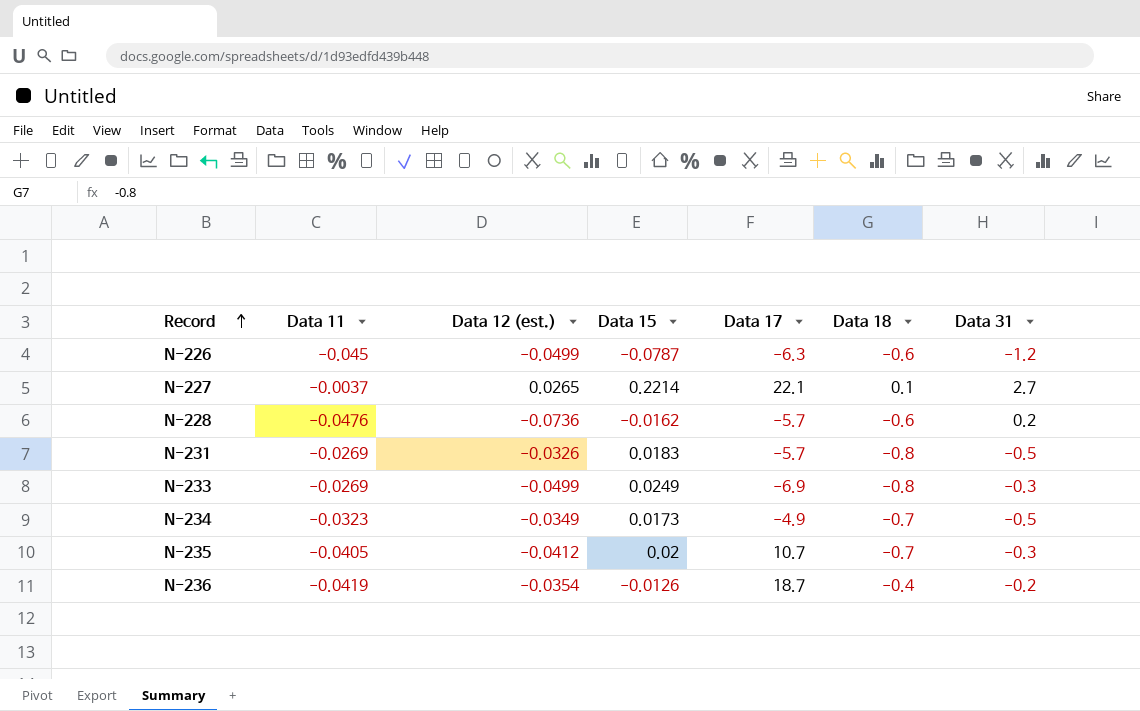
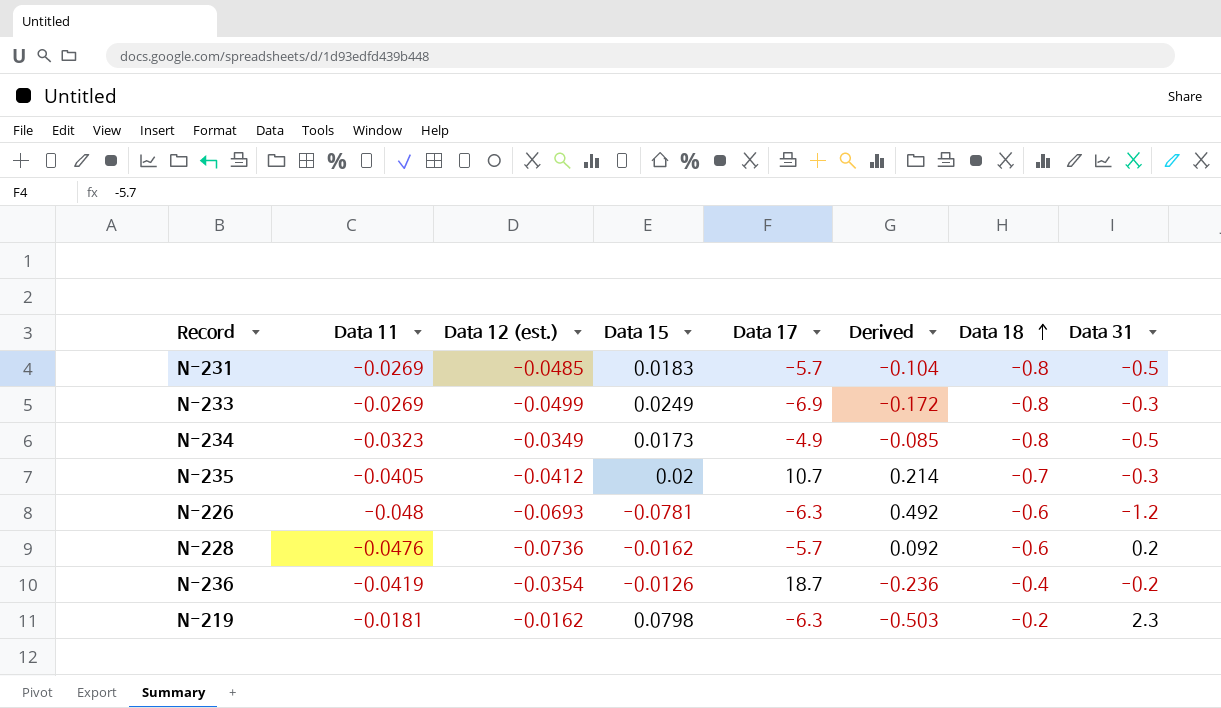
row order: Record ascending -> Data 18 ascending
column Derived | formula: none -> [Data 15] * [Data 17]
row N-227: -0.0037 | 0.0265 | 0.2214 | 22.1 | 0.1 | 2.7 -> none
N-231 | Data 12 (est.): -0.0326 -> -0.0485
N-234 | Data 18: -0.7 -> -0.8
N-226 | Data 11: -0.045 -> -0.048
N-226 | Data 12 (est.): -0.0499 -> -0.0693
N-226 | Data 15: -0.0787 -> -0.0781
row N-219: none -> -0.0181 | -0.0162 | 0.0798 | -6.3 | -0.503 | -0.2 | 2.3

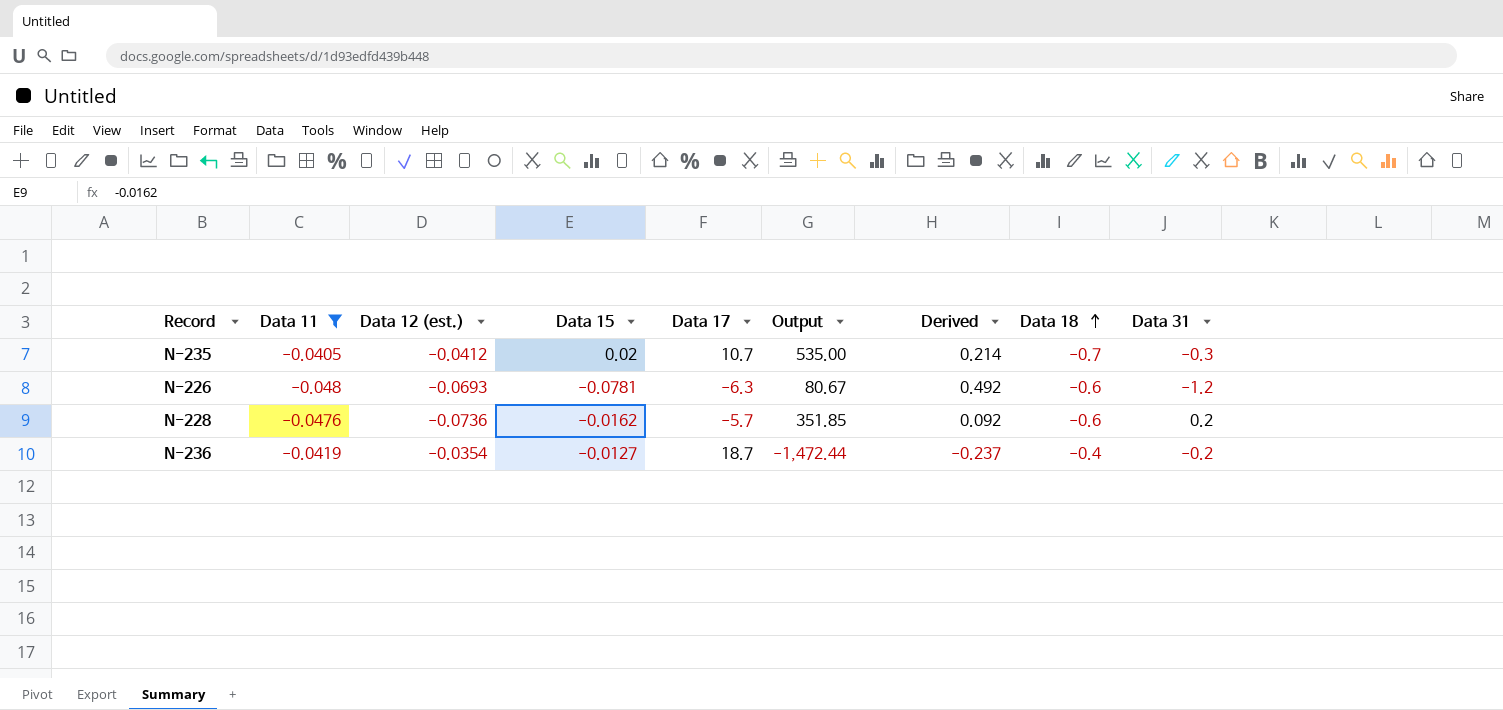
filter: none -> Data 11 <= -0.0405
column Output | formula: none -> [Data 17] / [Data 15]
N-236 | Data 15: -0.0126 -> -0.0127
N-236 | Derived: -0.236 -> -0.237

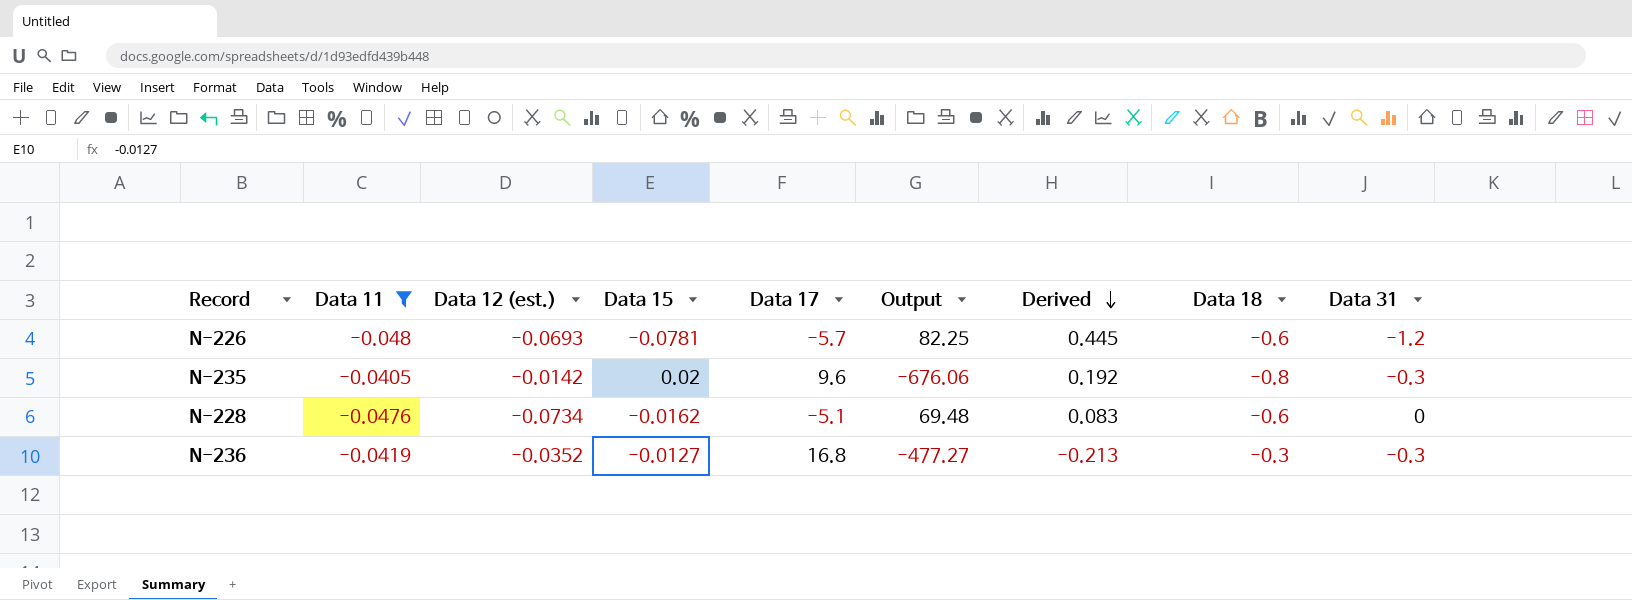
row order: Data 18 ascending -> Derived descending
column Output | formula: [Data 17] / [Data 15] -> [Data 17] / [Data 12 (est.)]
N-226 | Data 17: -6.3 -> -5.7
N-226 | Derived: 0.492 -> 0.445
N-235 | Data 12 (est.): -0.0412 -> -0.0142
N-235 | Data 17: 10.7 -> 9.6
N-235 | Derived: 0.214 -> 0.192
N-235 | Data 18: -0.7 -> -0.8
N-228 | Data 12 (est.): -0.0736 -> -0.0734
N-228 | Data 17: -5.7 -> -5.1
N-228 | Derived: 0.092 -> 0.083
N-228 | Data 31: 0.2 -> 0
N-236 | Data 12 (est.): -0.0354 -> -0.0352
N-236 | Data 17: 18.7 -> 16.8
N-236 | Derived: -0.237 -> -0.213
N-236 | Data 18: -0.4 -> -0.3
N-236 | Data 31: -0.2 -> -0.3

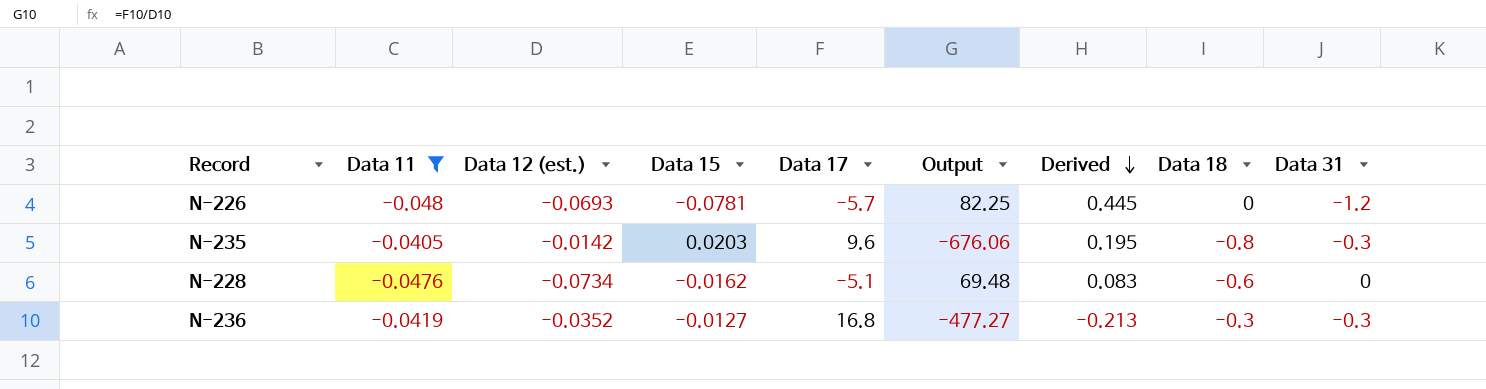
N-226 | Data 18: -0.6 -> 0
N-235 | Data 15: 0.02 -> 0.0203
N-235 | Derived: 0.192 -> 0.195

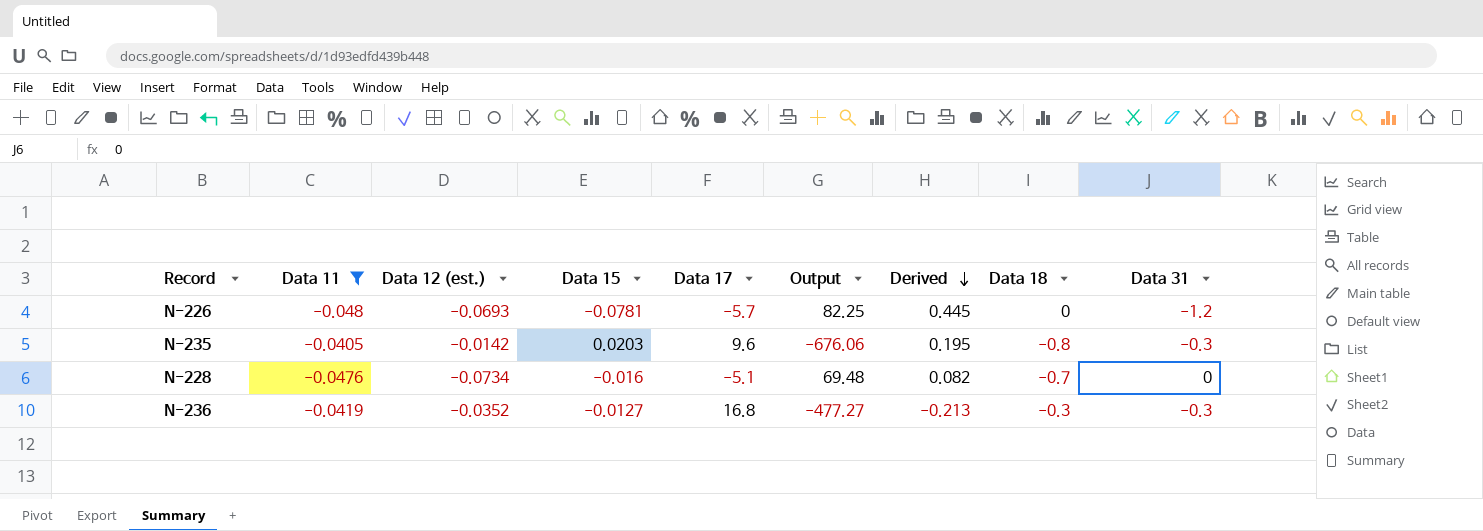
N-228 | Data 15: -0.0162 -> -0.016
N-228 | Derived: 0.083 -> 0.082
N-228 | Data 18: -0.6 -> -0.7

